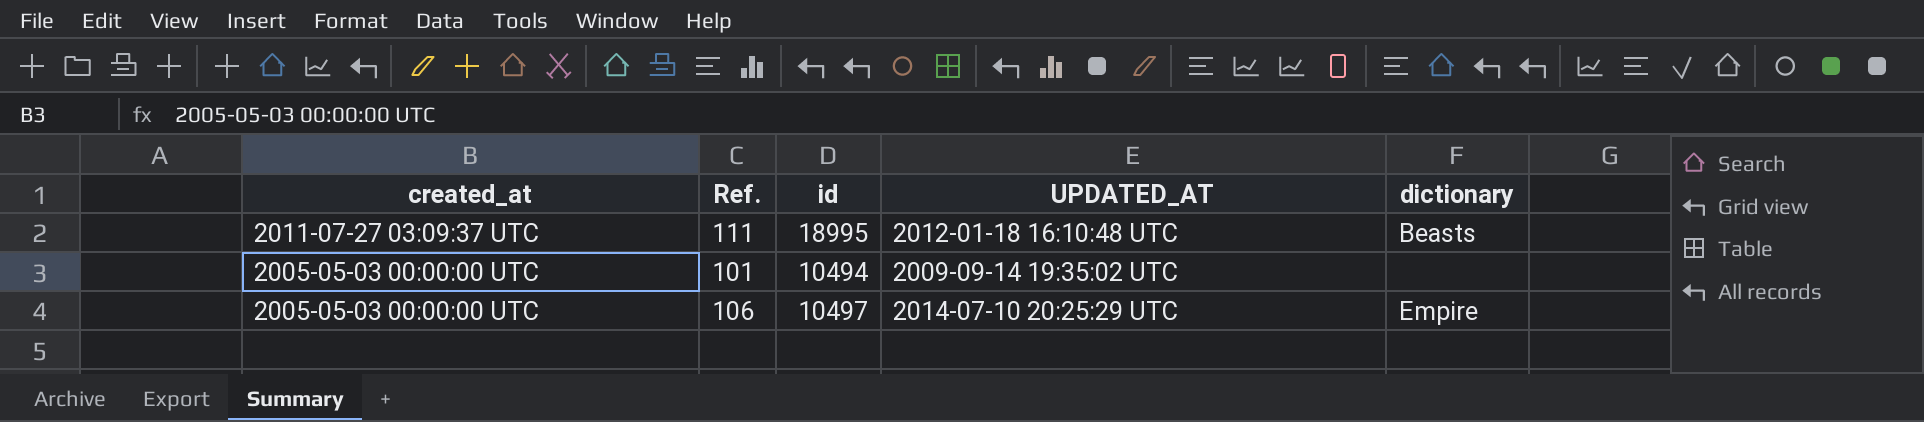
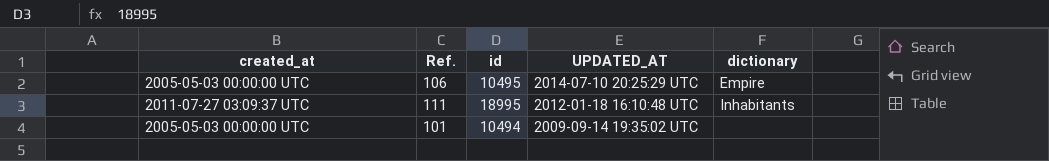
row order: created_at descending -> UPDATED_AT descending
106 | id: 10497 -> 10495
111 | dictionary: Beasts -> Inhabitants

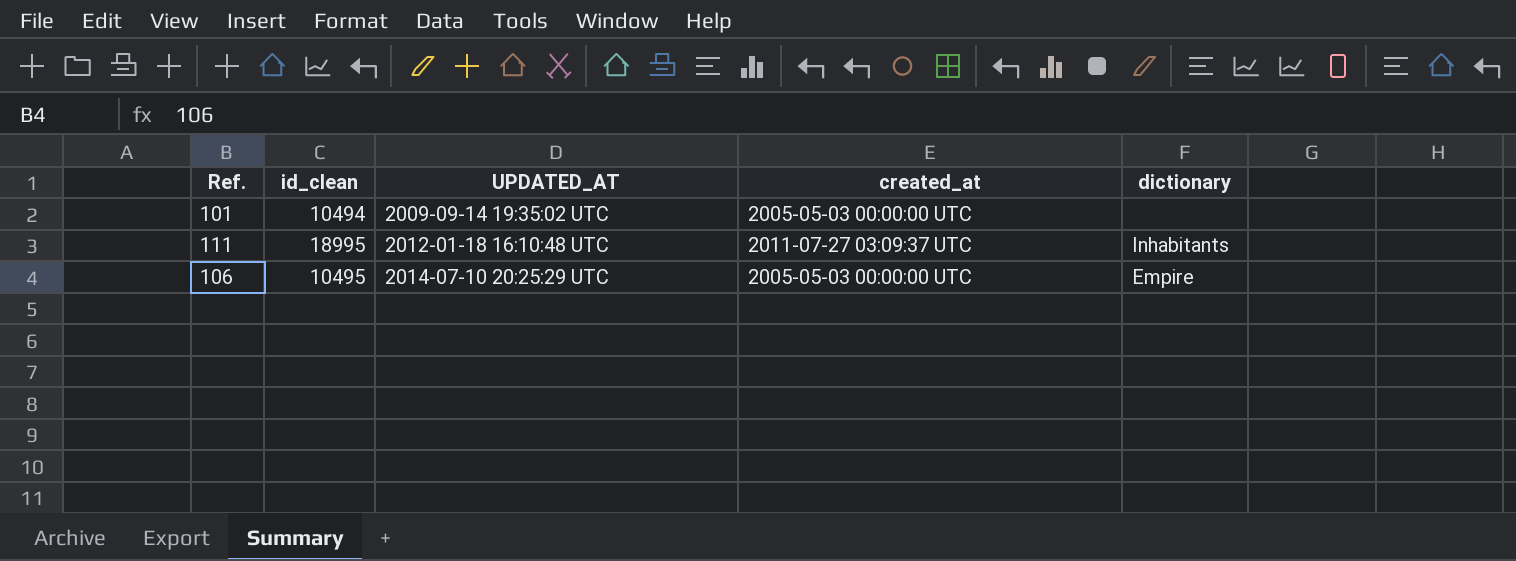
row order: UPDATED_AT descending -> UPDATED_AT ascending
column name: id -> id_clean
column created_at | position: 1 -> 4

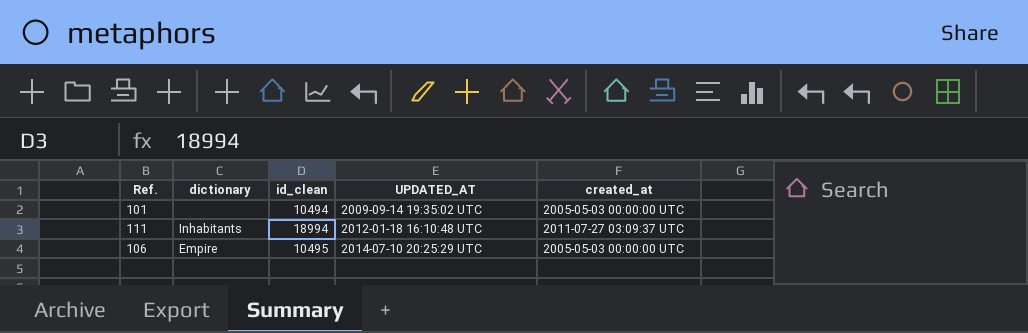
column dictionary | position: 5 -> 2
111 | id_clean: 18995 -> 18994

